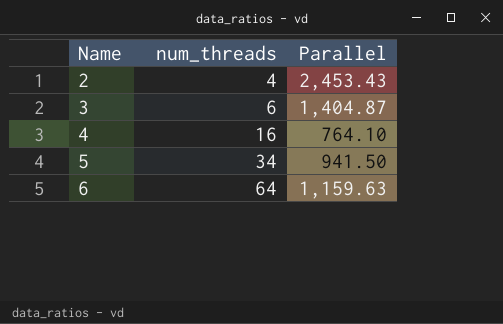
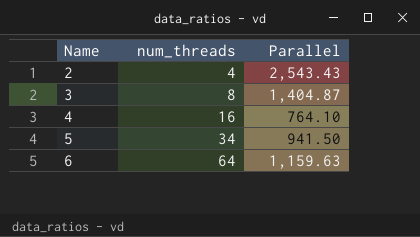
2 | Parallel: 2,453.43 -> 2,543.43
3 | num_threads: 6 -> 8

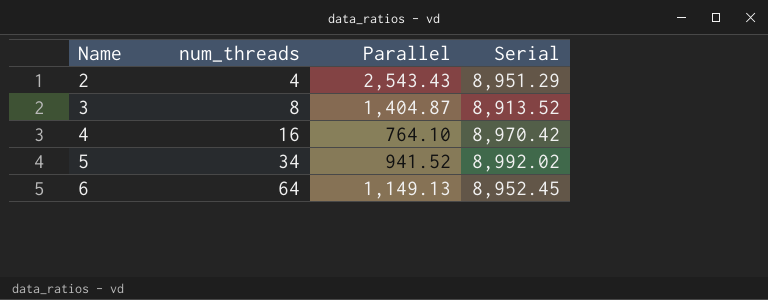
column Serial | position: none -> 4
5 | Parallel: 941.50 -> 941.52
6 | Parallel: 1,159.63 -> 1,149.13

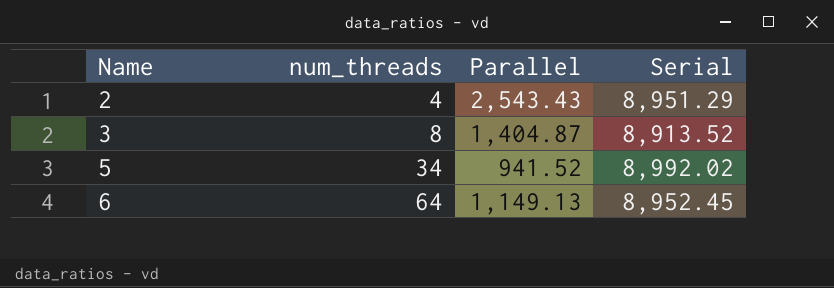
row 4: 16 | 764.10 | 8,970.42 -> none

